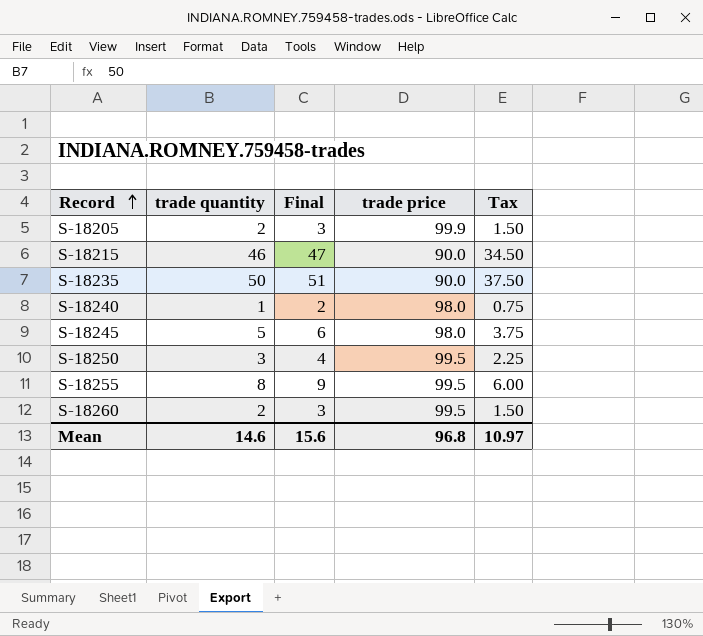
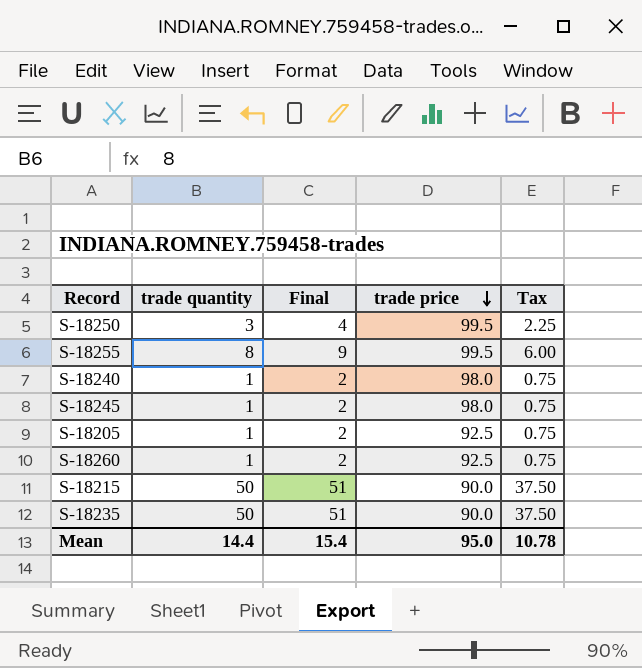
row order: Record ascending -> trade price descending
S-18245 | trade quantity: 5 -> 1
S-18245 | Final: 6 -> 2
S-18245 | Tax: 3.75 -> 0.75
S-18205 | trade quantity: 2 -> 1
S-18205 | Final: 3 -> 2
S-18205 | trade price: 99.9 -> 92.5
S-18205 | Tax: 1.50 -> 0.75
S-18260 | trade quantity: 2 -> 1
S-18260 | Final: 3 -> 2
S-18260 | trade price: 99.5 -> 92.5
S-18260 | Tax: 1.50 -> 0.75
S-18215 | trade quantity: 46 -> 50
S-18215 | Final: 47 -> 51
S-18215 | Tax: 34.50 -> 37.50
Mean | trade quantity: 14.6 -> 14.4
Mean | Final: 15.6 -> 15.4
Mean | trade price: 96.8 -> 95.0
Mean | Tax: 10.97 -> 10.78

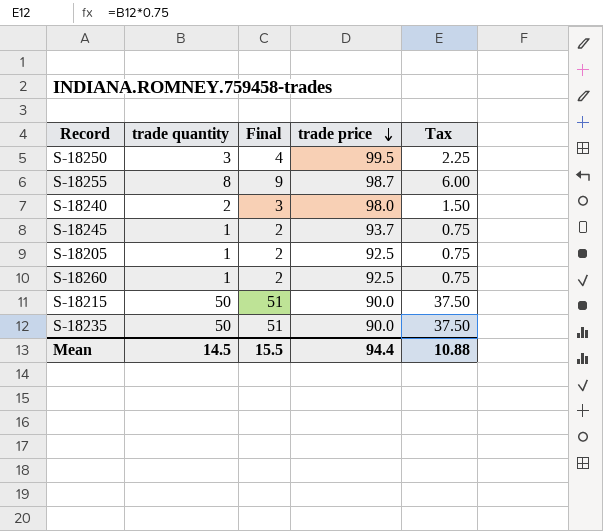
S-18255 | trade price: 99.5 -> 98.7
S-18240 | trade quantity: 1 -> 2
S-18240 | Final: 2 -> 3
S-18240 | Tax: 0.75 -> 1.50
S-18245 | trade price: 98.0 -> 93.7
Mean | trade quantity: 14.4 -> 14.5
Mean | Final: 15.4 -> 15.5
Mean | trade price: 95.0 -> 94.4
Mean | Tax: 10.78 -> 10.88

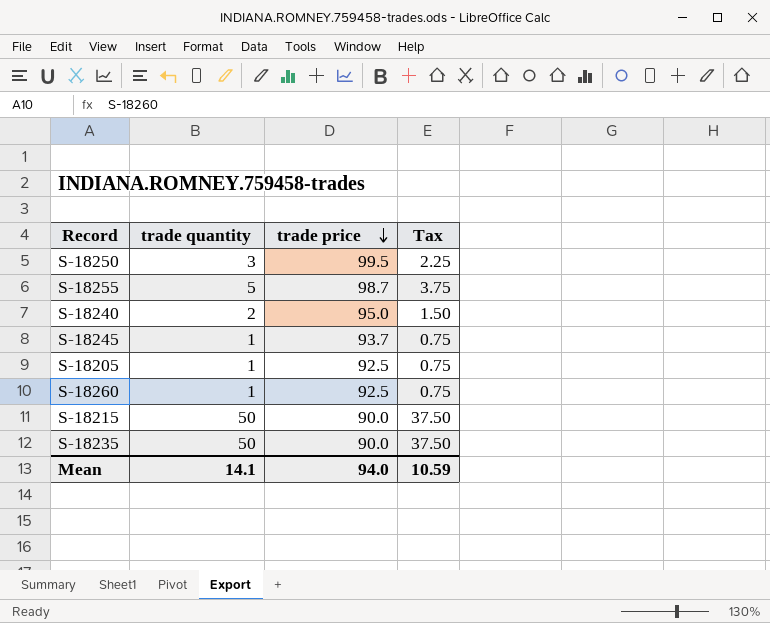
column Final | formula: [trade quantity] + 1 -> none
S-18255 | trade quantity: 8 -> 5
S-18255 | Tax: 6.00 -> 3.75
S-18240 | trade price: 98.0 -> 95.0
Mean | trade quantity: 14.5 -> 14.1
Mean | trade price: 94.4 -> 94.0
Mean | Tax: 10.88 -> 10.59

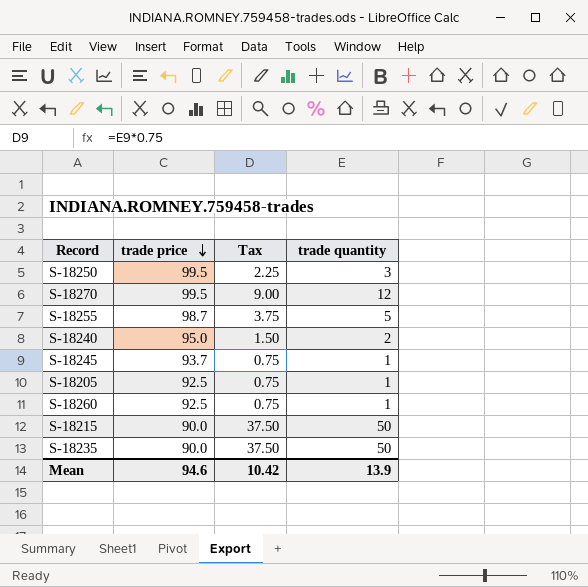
column trade quantity | position: 2 -> 4
row S-18270: none -> 99.5 | 9.00 | 12
Mean | trade price: 94.0 -> 94.6
Mean | Tax: 10.59 -> 10.42
Mean | trade quantity: 14.1 -> 13.9

